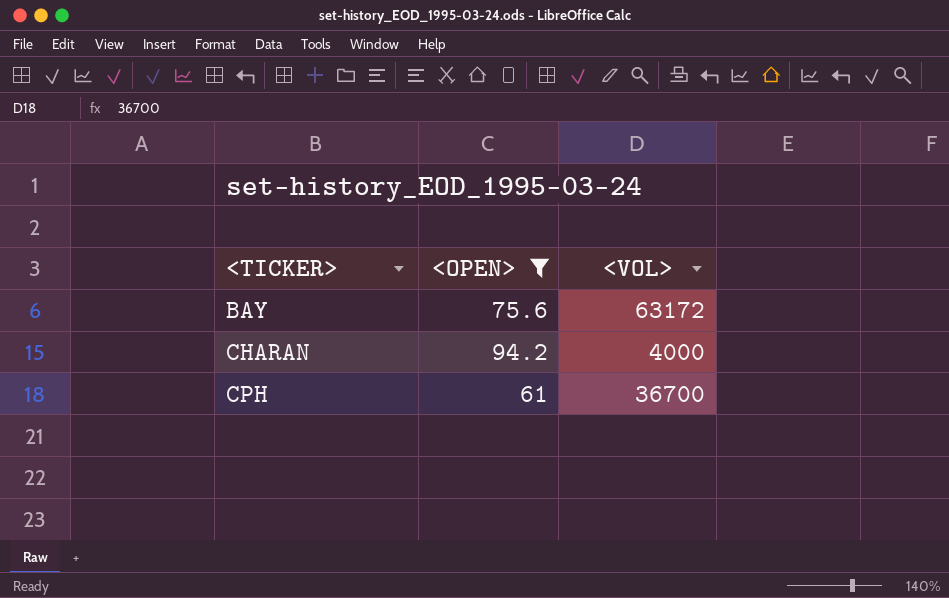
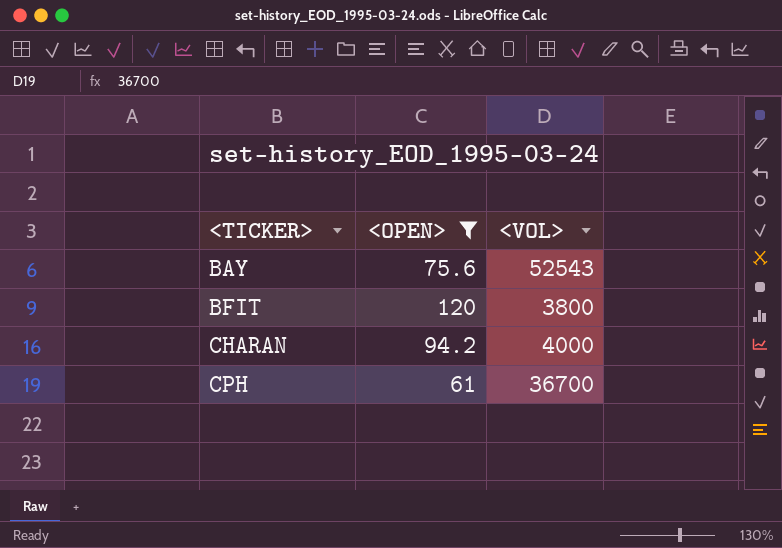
BAY | <VOL>: 63172 -> 52543
row BFIT: none -> 120 | 3800

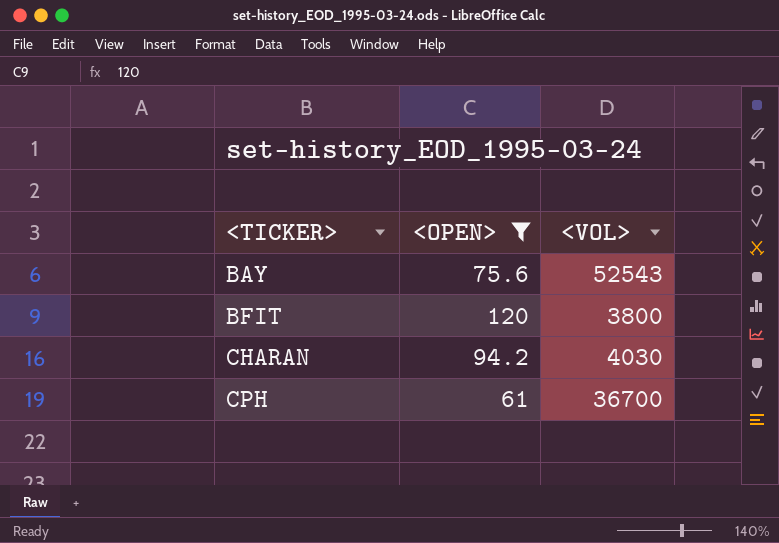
CHARAN | <VOL>: 4000 -> 4030

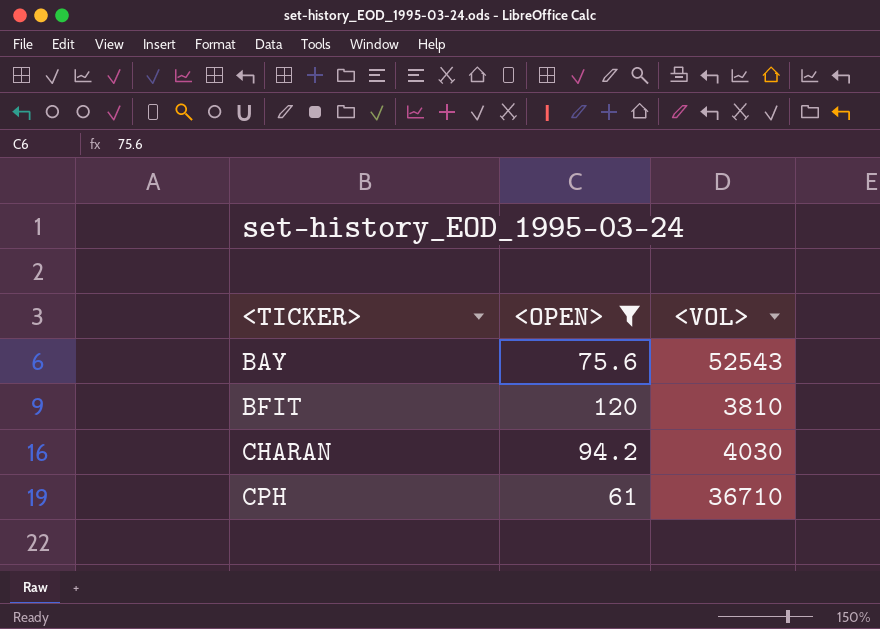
BFIT | <VOL>: 3800 -> 3810
CPH | <VOL>: 36700 -> 36710

